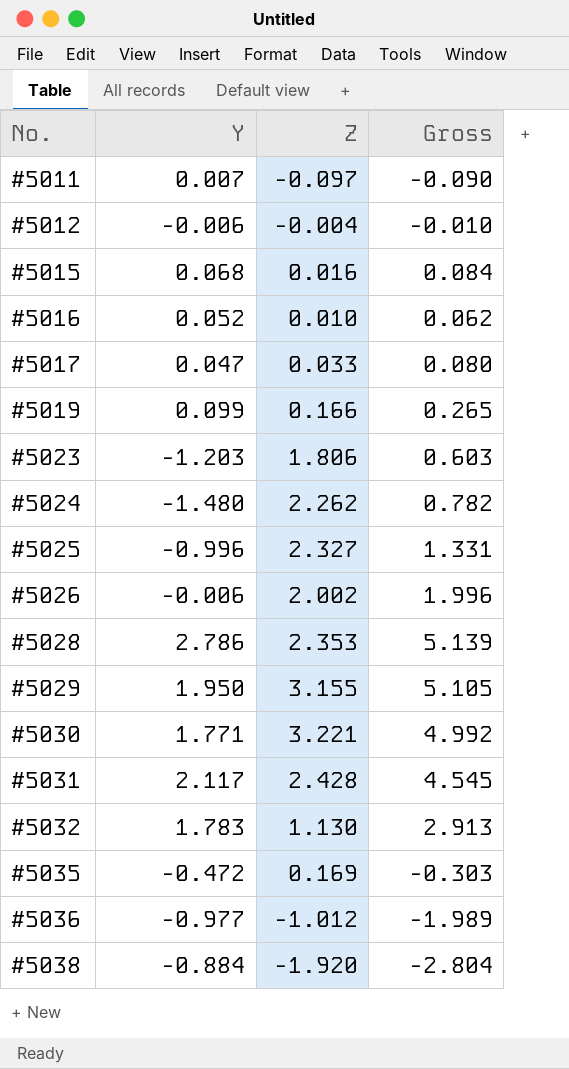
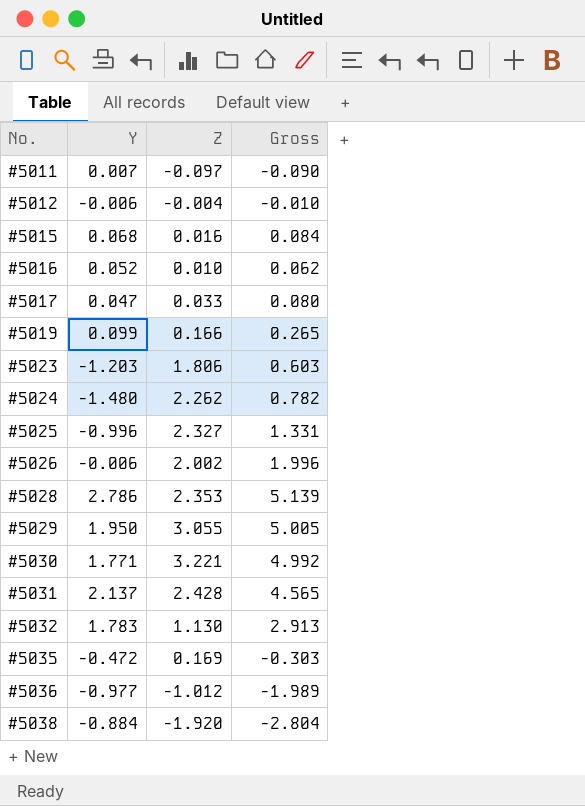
#5029 | Z: 3.155 -> 3.055
#5029 | Gross: 5.105 -> 5.005
#5031 | Y: 2.117 -> 2.137
#5031 | Gross: 4.545 -> 4.565

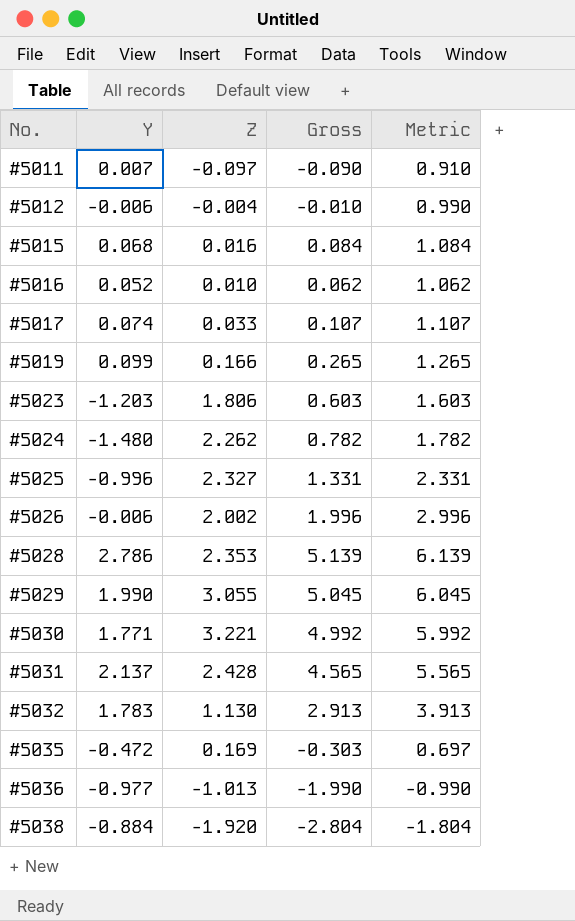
column Metric | formula: none -> [Gross] + 1
#5017 | Y: 0.047 -> 0.074
#5017 | Gross: 0.080 -> 0.107
#5029 | Y: 1.950 -> 1.990
#5029 | Gross: 5.005 -> 5.045
#5036 | Z: -1.012 -> -1.013
#5036 | Gross: -1.989 -> -1.990

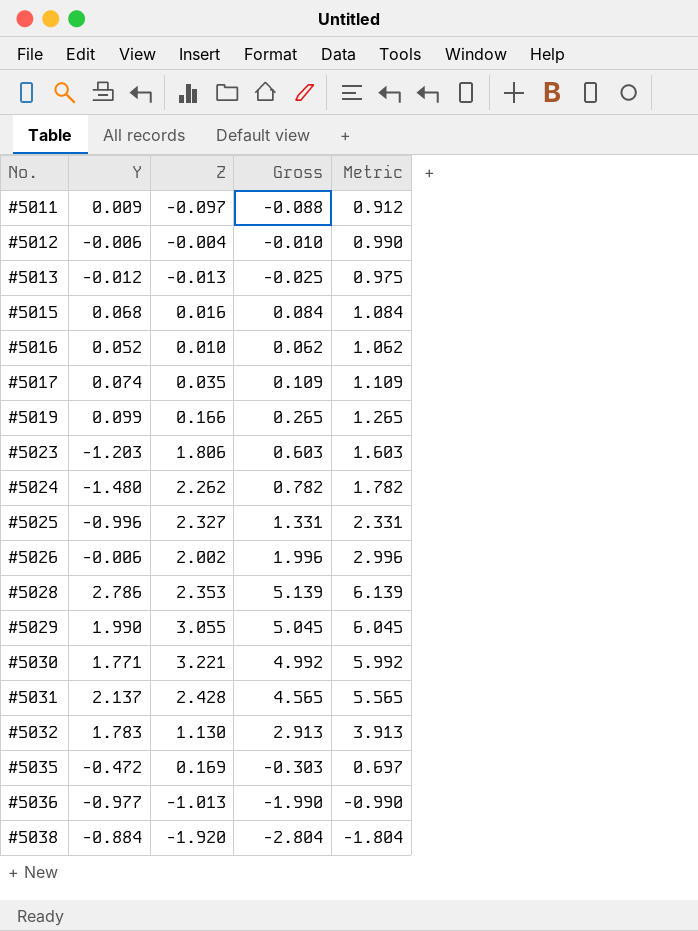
#5011 | Y: 0.007 -> 0.009
#5011 | Gross: -0.090 -> -0.088
#5011 | Metric: 0.910 -> 0.912
row #5013: none -> -0.012 | -0.013 | -0.025 | 0.975
#5017 | Z: 0.033 -> 0.035
#5017 | Gross: 0.107 -> 0.109
#5017 | Metric: 1.107 -> 1.109

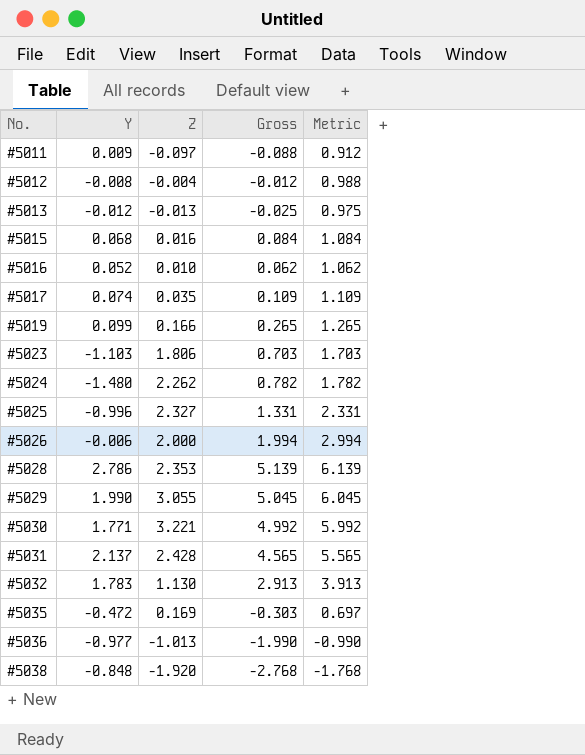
#5012 | Y: -0.006 -> -0.008
#5012 | Gross: -0.010 -> -0.012
#5012 | Metric: 0.990 -> 0.988
#5023 | Y: -1.203 -> -1.103
#5023 | Gross: 0.603 -> 0.703
#5023 | Metric: 1.603 -> 1.703
#5026 | Z: 2.002 -> 2.000
#5026 | Gross: 1.996 -> 1.994
#5026 | Metric: 2.996 -> 2.994
#5038 | Y: -0.884 -> -0.848
#5038 | Gross: -2.804 -> -2.768
#5038 | Metric: -1.804 -> -1.768

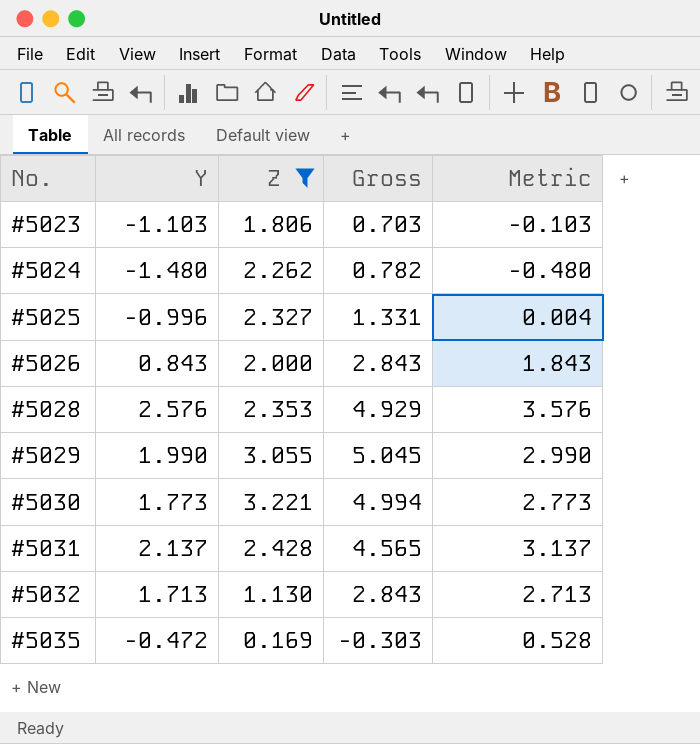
filter: none -> Z >= 0.169
column Metric | formula: [Gross] + 1 -> [Y] + 1
#5026 | Y: -0.006 -> 0.843
#5026 | Gross: 1.994 -> 2.843
#5028 | Y: 2.786 -> 2.576
#5028 | Gross: 5.139 -> 4.929
#5030 | Y: 1.771 -> 1.773
#5030 | Gross: 4.992 -> 4.994
#5032 | Y: 1.783 -> 1.713
#5032 | Gross: 2.913 -> 2.843

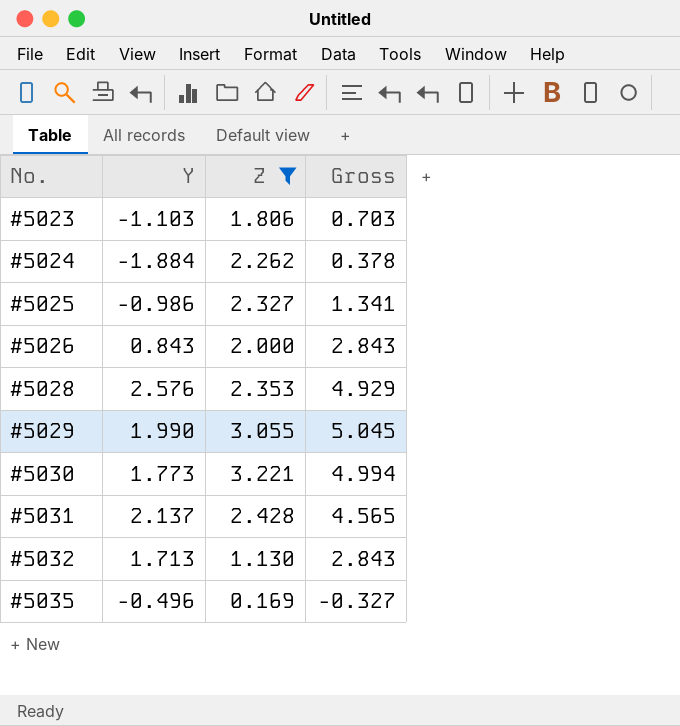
column Metric | formula: [Y] + 1 -> none
#5024 | Y: -1.480 -> -1.884
#5024 | Gross: 0.782 -> 0.378
#5025 | Y: -0.996 -> -0.986
#5025 | Gross: 1.331 -> 1.341
#5035 | Y: -0.472 -> -0.496
#5035 | Gross: -0.303 -> -0.327

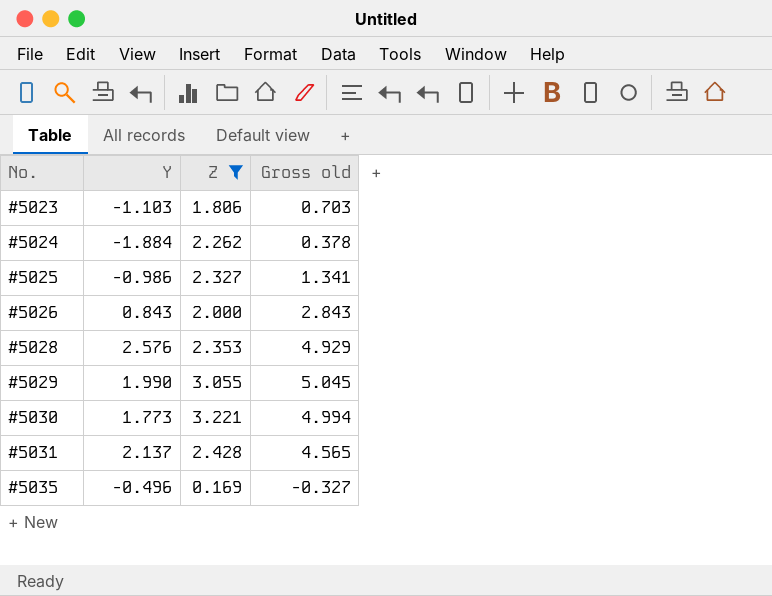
column name: Gross -> Gross old
row #5032: 1.713 | 1.130 | 2.843 -> none

